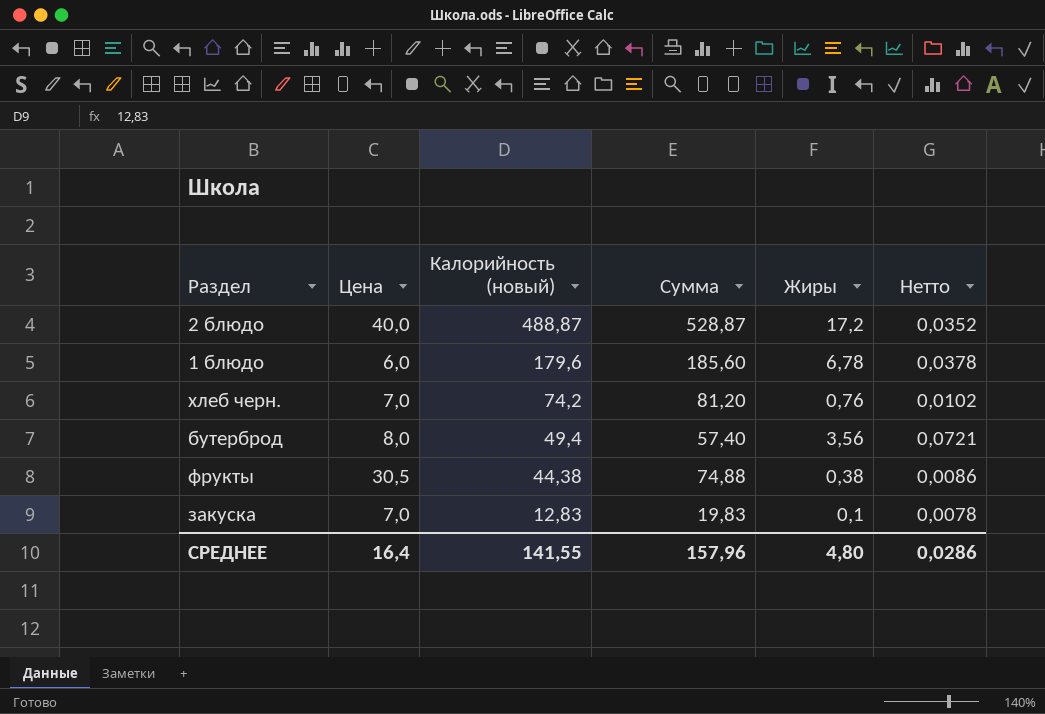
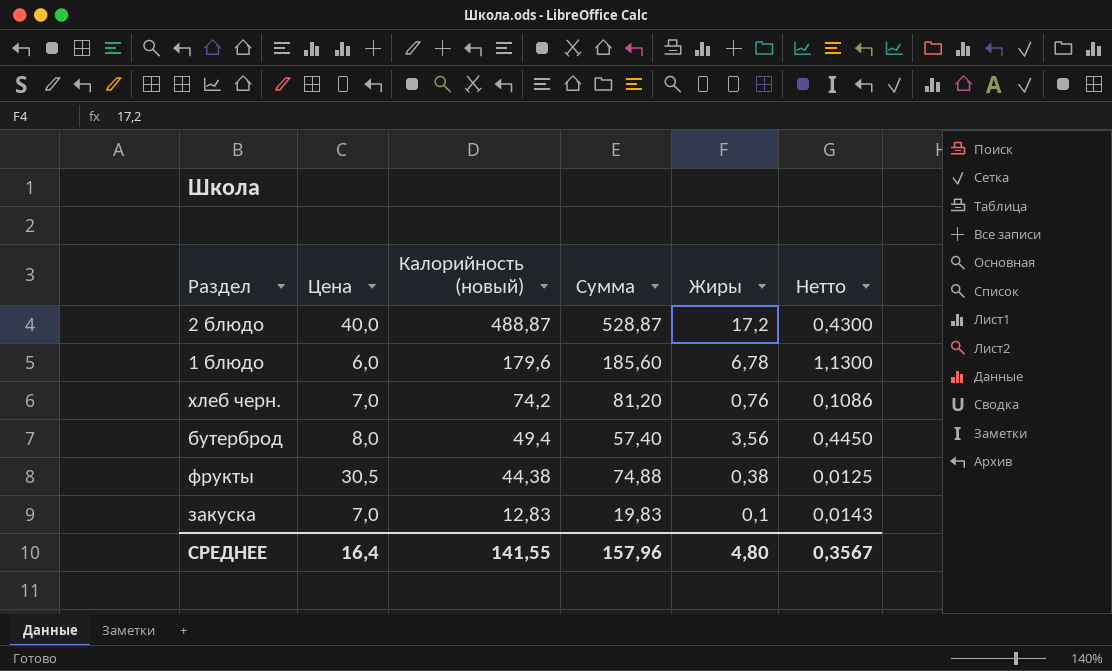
column Нетто | formula: [Жиры] / [Калорийность (новый)] -> [Жиры] / [Цена]
СРЕДНЕЕ | Нетто: 0,0286 -> 0,3567

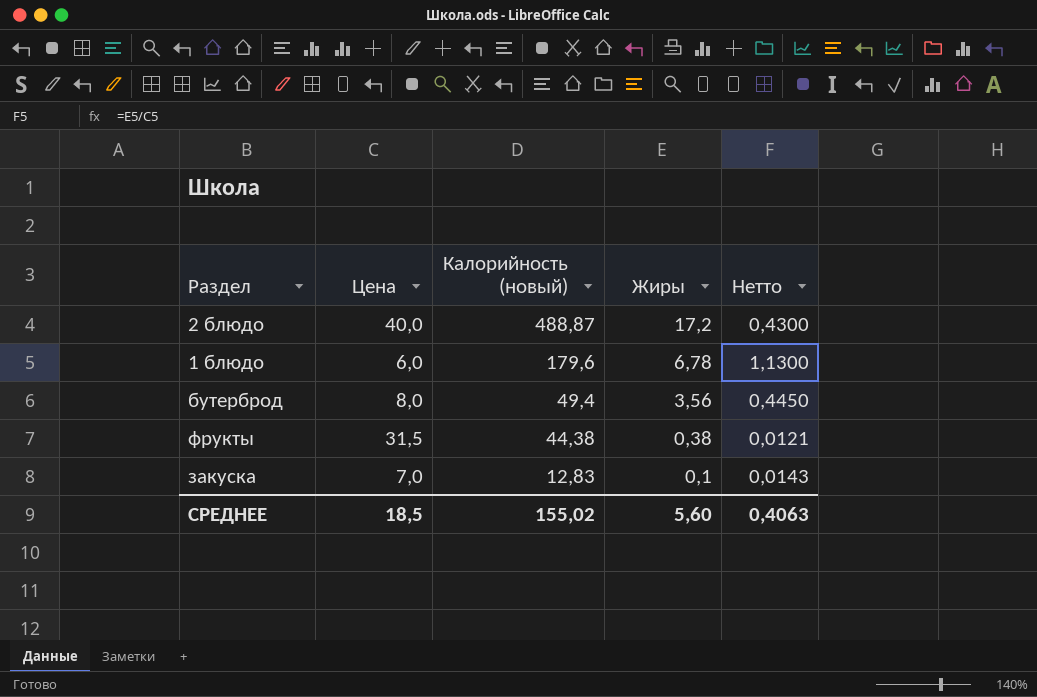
column Сумма | formula: [Цена] + [Калорийность (новый)] -> none
row хлеб черн.: 7,0 | 74,2 | 81,20 | 0,76 | 0,1086 -> none
фрукты | Цена: 30,5 -> 31,5
фрукты | Нетто: 0,0125 -> 0,0121
СРЕДНЕЕ | Цена: 16,4 -> 18,5
СРЕДНЕЕ | Калорийность (новый): 141,55 -> 155,02
СРЕДНЕЕ | Жиры: 4,80 -> 5,60
СРЕДНЕЕ | Нетто: 0,3567 -> 0,4063

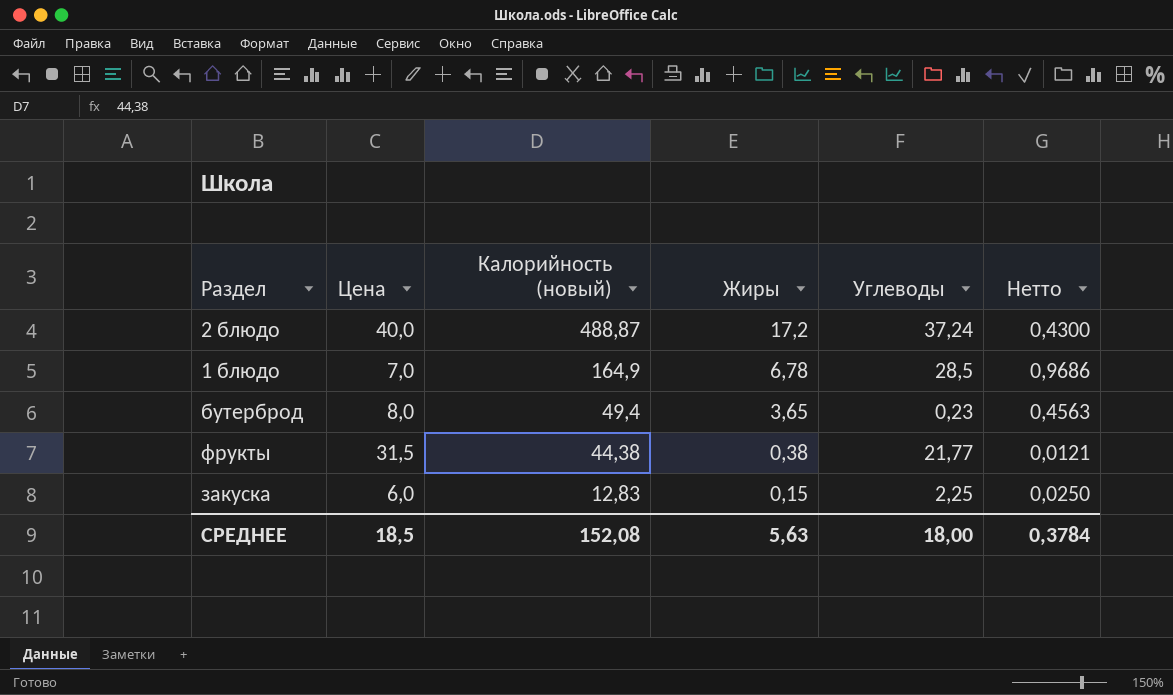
column Углеводы | position: none -> 5
1 блюдо | Цена: 6,0 -> 7,0
1 блюдо | Калорийность (новый): 179,6 -> 164,9
1 блюдо | Нетто: 1,1300 -> 0,9686
бутерброд | Жиры: 3,56 -> 3,65
бутерброд | Нетто: 0,4450 -> 0,4563
закуска | Цена: 7,0 -> 6,0
закуска | Жиры: 0,1 -> 0,15
закуска | Нетто: 0,0143 -> 0,0250
СРЕДНЕЕ | Калорийность (новый): 155,02 -> 152,08
СРЕДНЕЕ | Жиры: 5,60 -> 5,63
СРЕДНЕЕ | Нетто: 0,4063 -> 0,3784

